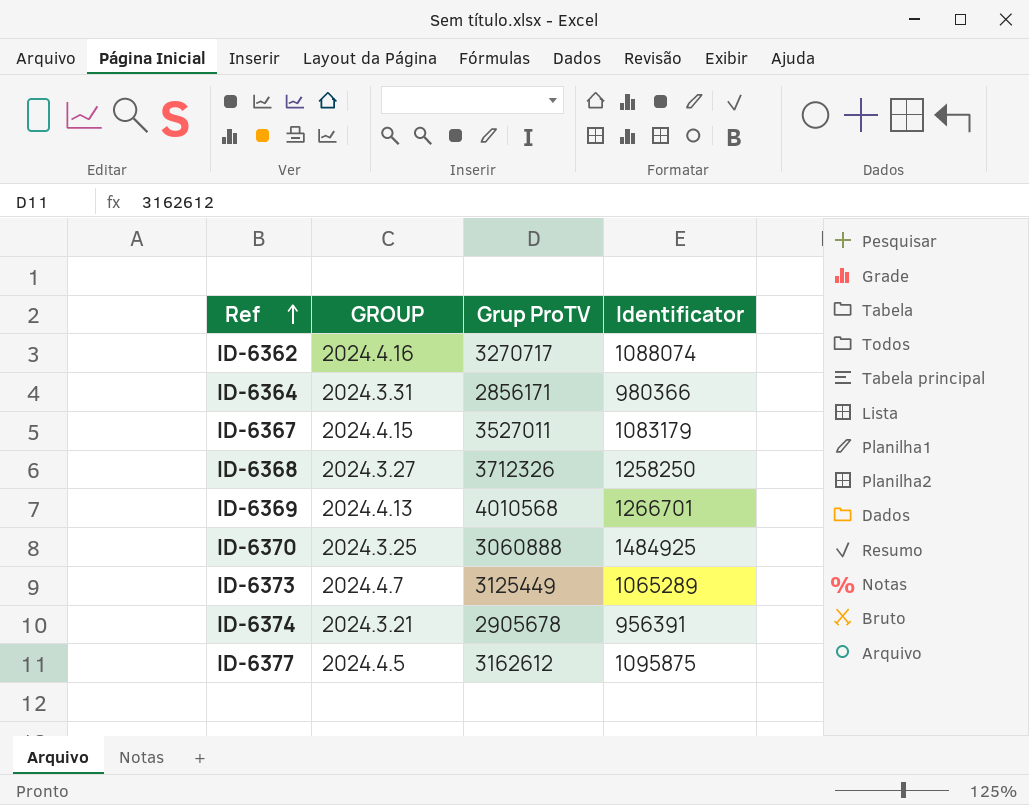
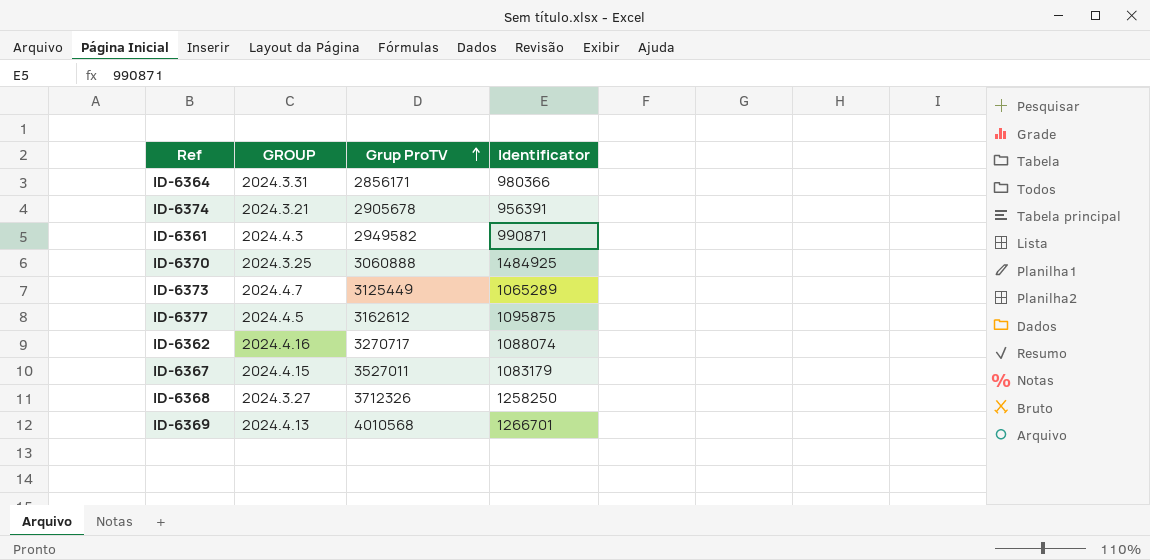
row order: Ref ascending -> Grup ProTV ascending
row ID-6361: none -> 2024.4.3 | 2949582 | 990871

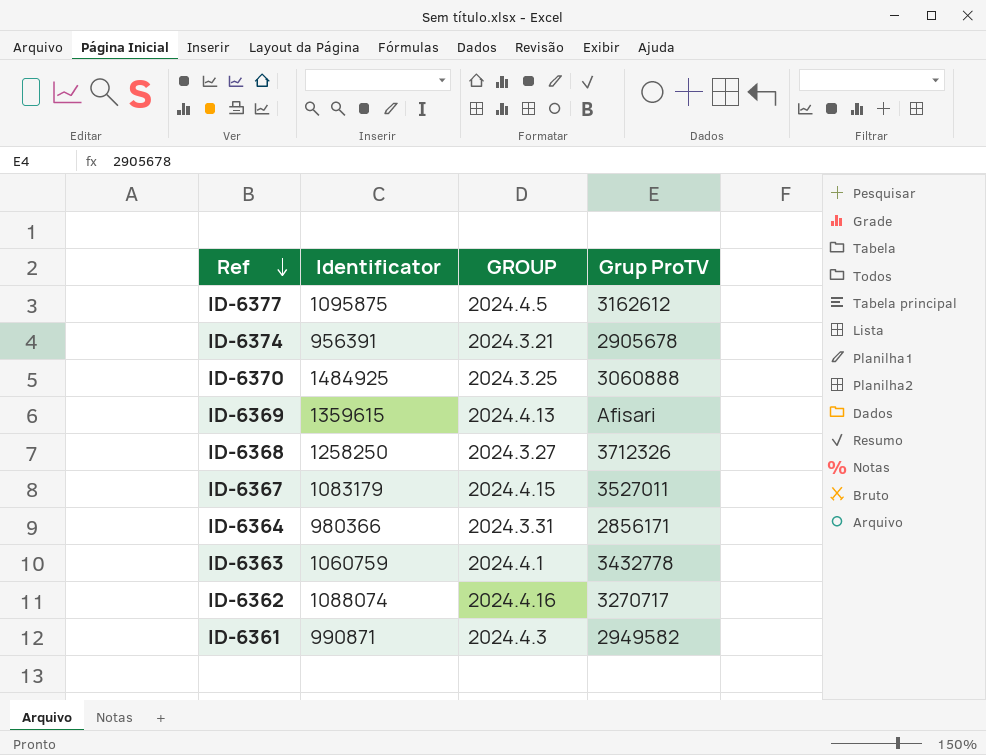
row order: Grup ProTV ascending -> Ref descending
column Identificator | position: 4 -> 2
row ID-6373: 2024.4.7 | 3125449 | 1065289 -> none
ID-6369 | Identificator: 1266701 -> 1359615
ID-6369 | Grup ProTV: 4010568 -> Afisari
row ID-6363: none -> 1060759 | 2024.4.1 | 3432778

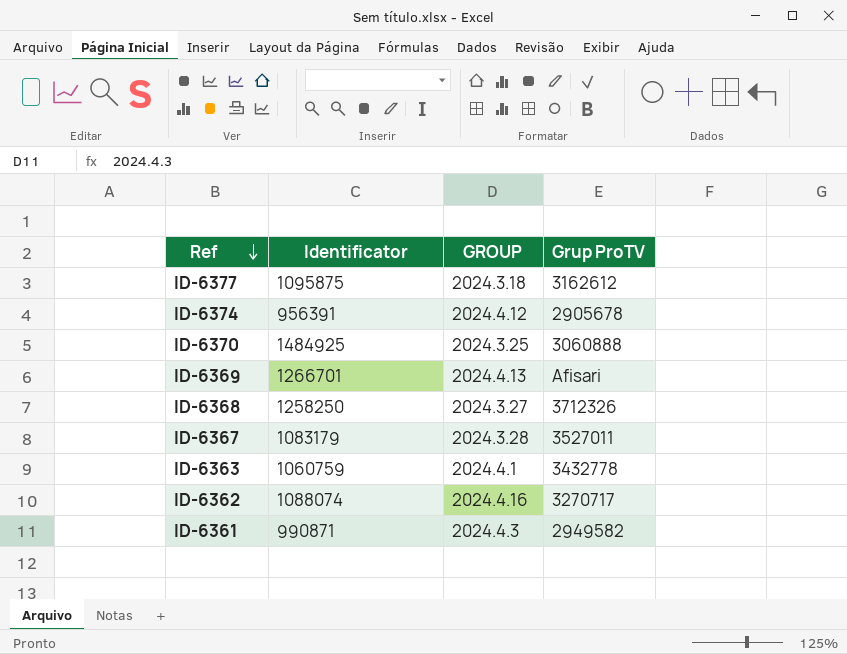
row ID-6364: 980366 | 2024.3.31 | 2856171 -> none
ID-6377 | GROUP: 2024.4.5 -> 2024.3.18
ID-6374 | GROUP: 2024.3.21 -> 2024.4.12
ID-6369 | Identificator: 1359615 -> 1266701
ID-6367 | GROUP: 2024.4.15 -> 2024.3.28

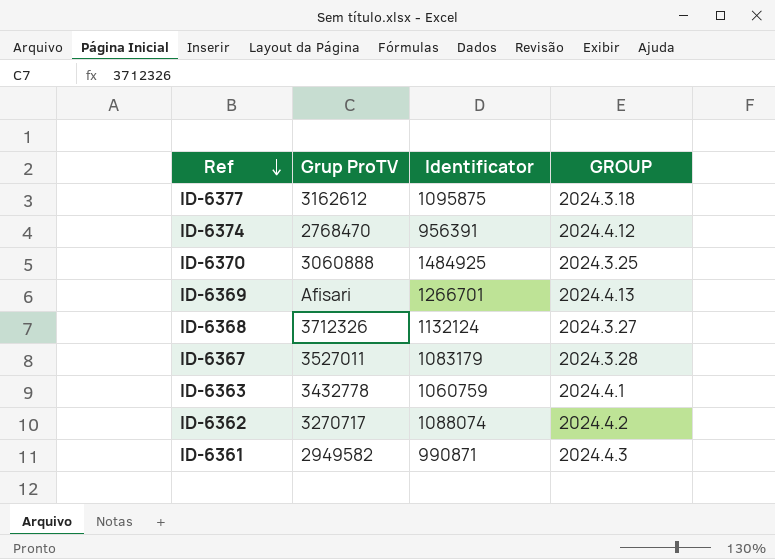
column Grup ProTV | position: 4 -> 2
ID-6374 | Grup ProTV: 2905678 -> 2768470
ID-6368 | Identificator: 1258250 -> 1132124
ID-6362 | GROUP: 2024.4.16 -> 2024.4.2

